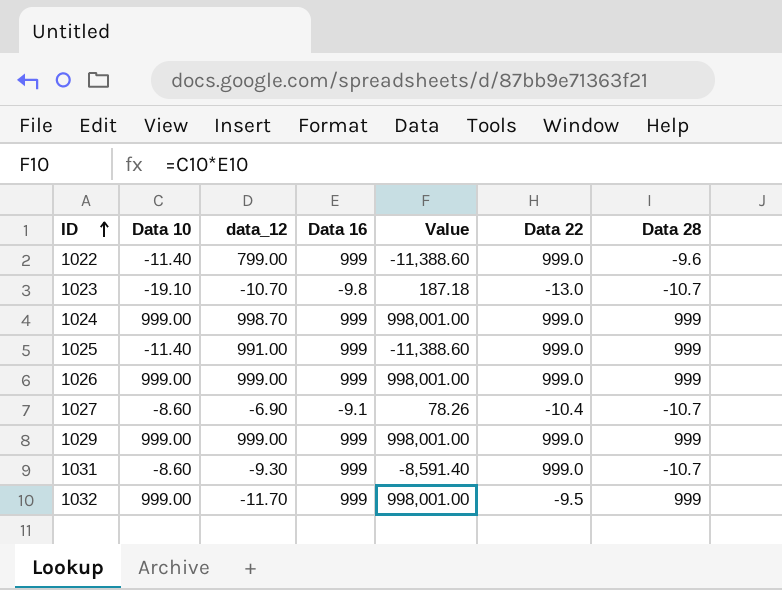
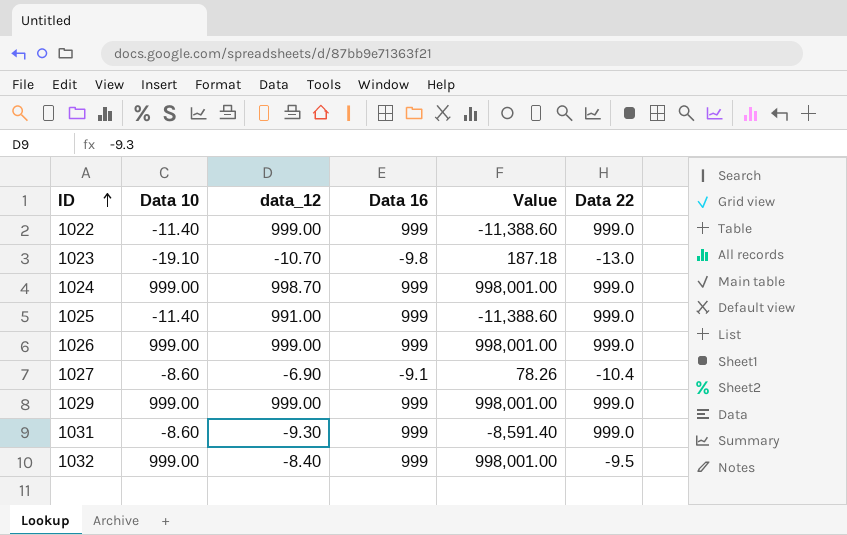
column Data 28 | position: 7 -> none
1022 | data_12: 799.00 -> 999.00
1032 | data_12: -11.70 -> -8.40

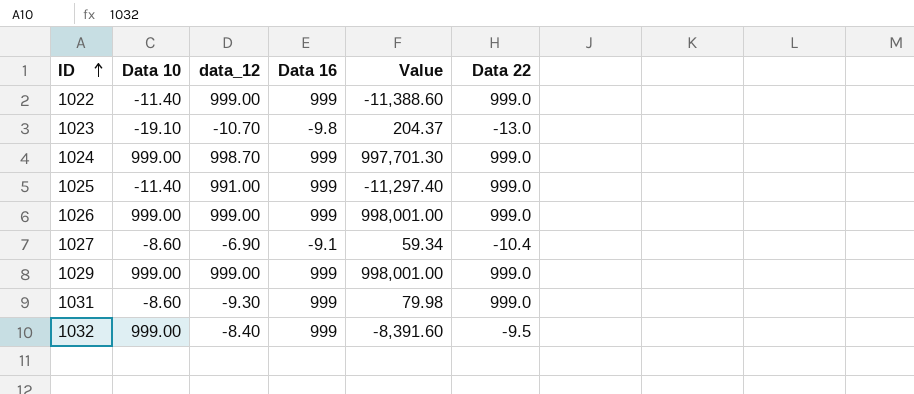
column Value | formula: [Data 10] * [Data 16] -> [Data 10] * [data_12]

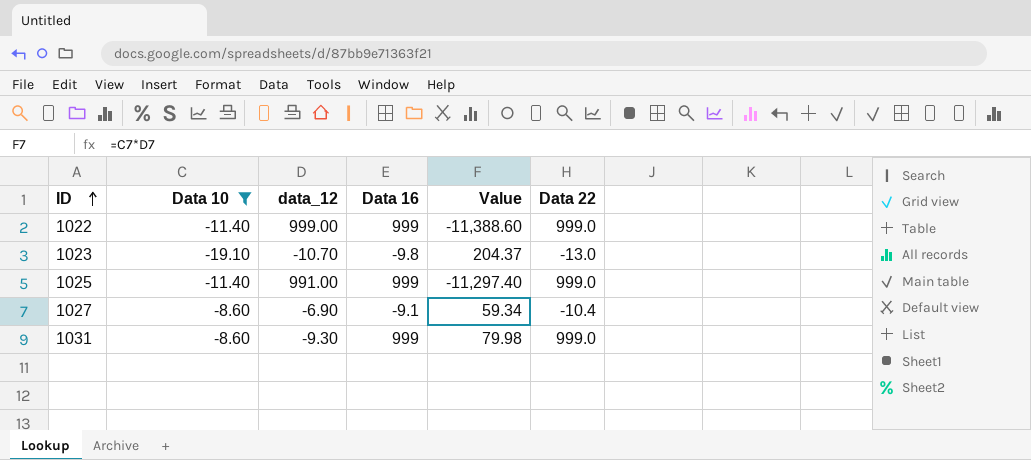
filter: none -> Data 10 != 999.00

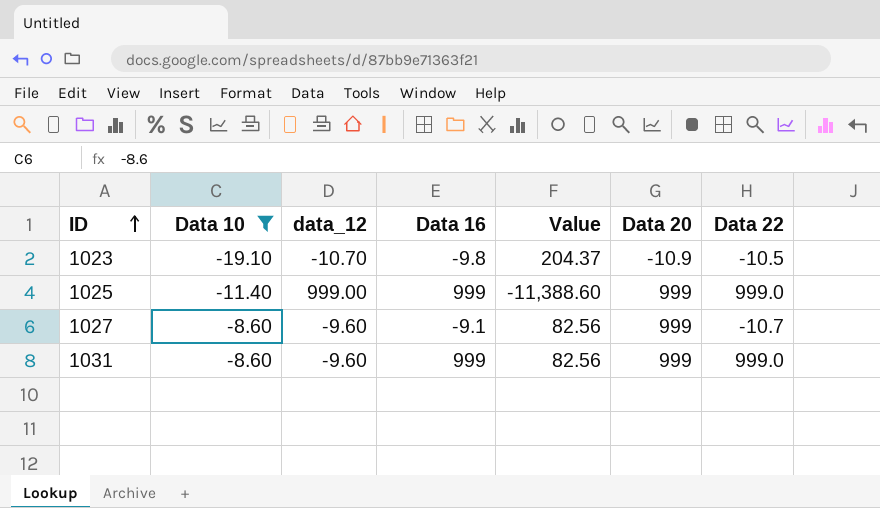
column Data 20 | position: none -> 6
row 1022: -11.40 | 999.00 | 999 | -11,388.60 | 999.0 -> none
1023 | Data 22: -13.0 -> -10.5
1025 | data_12: 991.00 -> 999.00
1025 | Value: -11,297.40 -> -11,388.60
1027 | data_12: -6.90 -> -9.60
1027 | Value: 59.34 -> 82.56
1027 | Data 22: -10.4 -> -10.7
1031 | data_12: -9.30 -> -9.60
1031 | Value: 79.98 -> 82.56

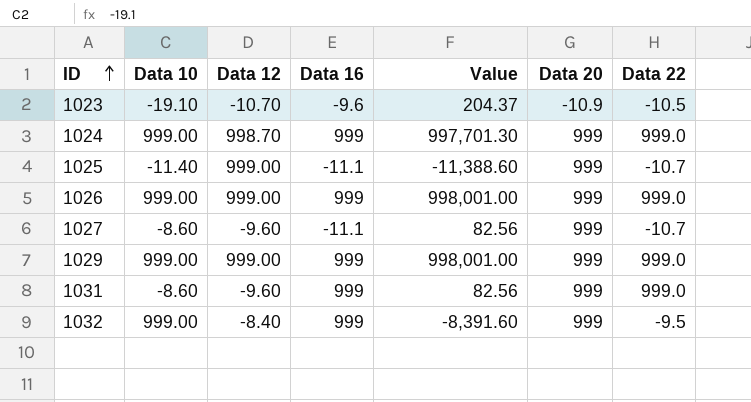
filter: Data 10 != 999.00 -> none
column name: data_12 -> Data 12
1023 | Data 16: -9.8 -> -9.6
1025 | Data 16: 999 -> -11.1
1025 | Data 22: 999.0 -> -10.7
1027 | Data 16: -9.1 -> -11.1

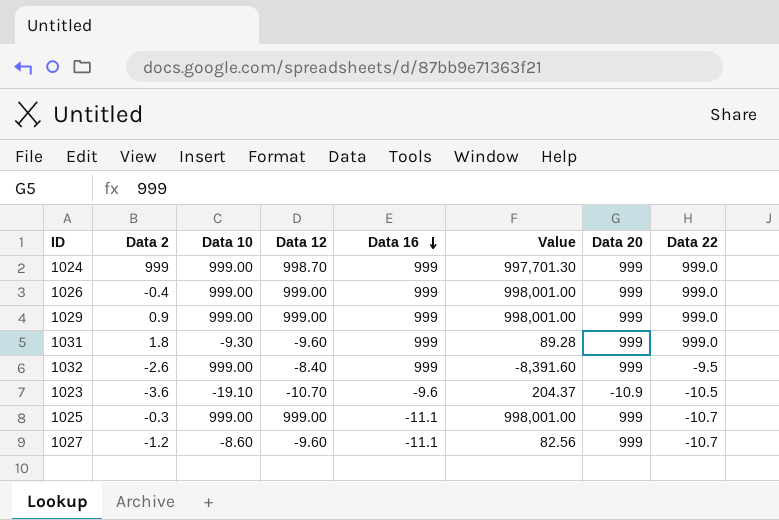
row order: ID ascending -> Data 16 descending
column Data 2 | position: none -> 2
1031 | Data 10: -8.60 -> -9.30
1031 | Value: 82.56 -> 89.28
1025 | Data 10: -11.40 -> 999.00
1025 | Value: -11,388.60 -> 998,001.00

